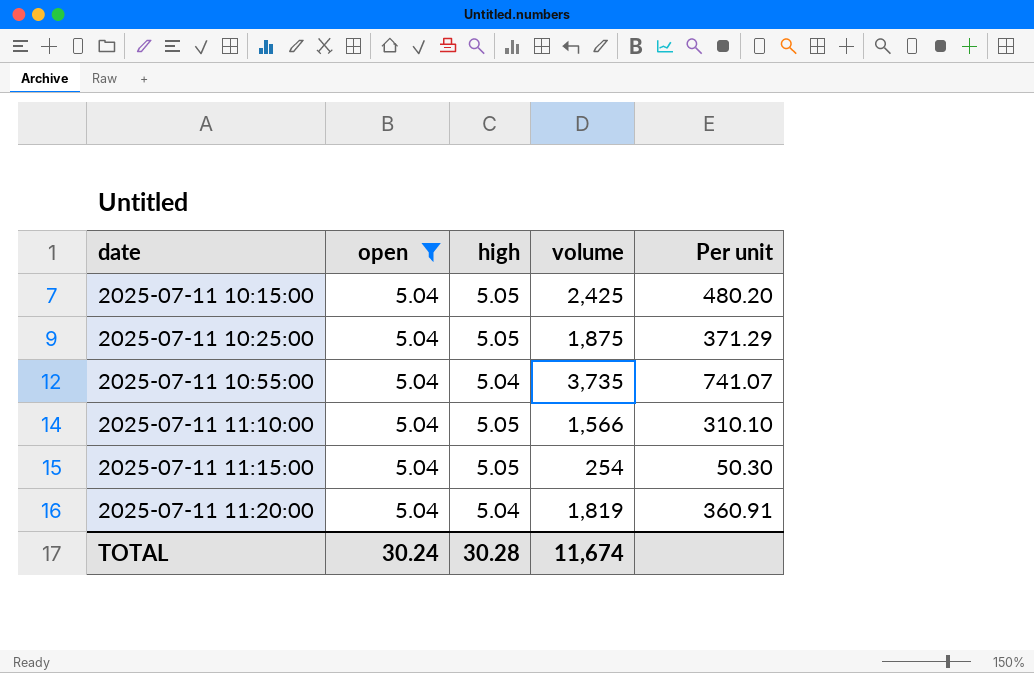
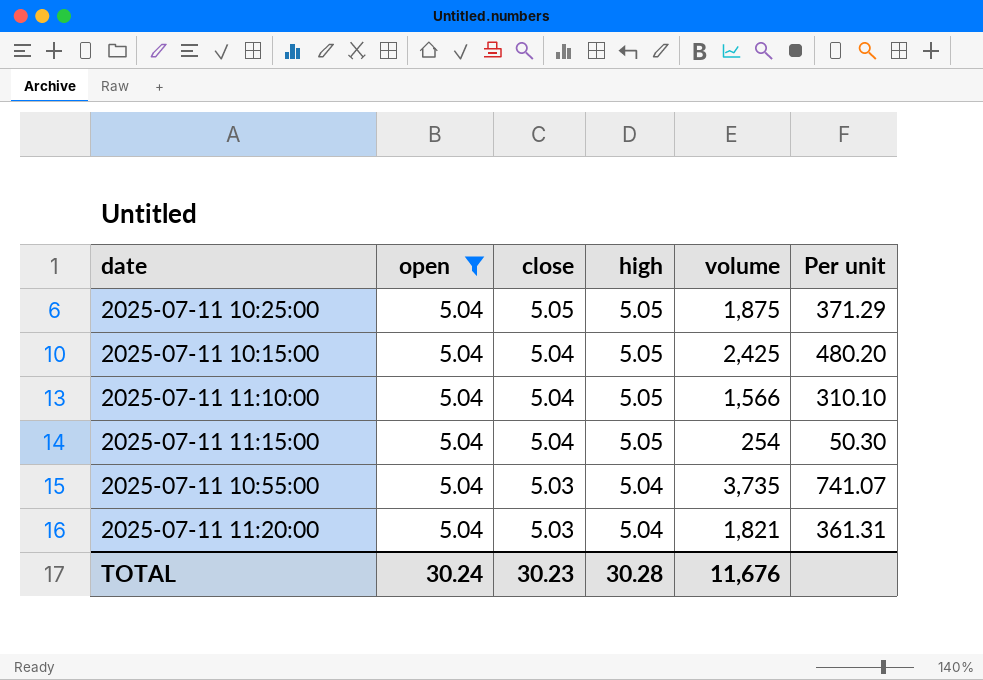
row order: date ascending -> close descending
column close | position: none -> 3
2025-07-11 11:20:00 | volume: 1,819 -> 1,821
2025-07-11 11:20:00 | Per unit: 360.91 -> 361.31
TOTAL | volume: 11,674 -> 11,676

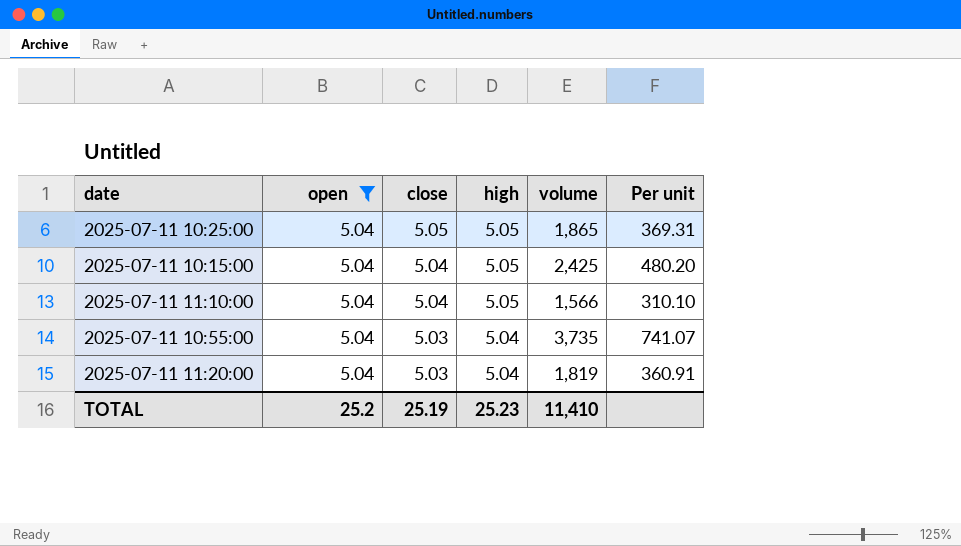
row 2025-07-11 11:15:00: 5.04 | 5.04 | 5.05 | 254 | 50.30 -> none
2025-07-11 10:25:00 | volume: 1,875 -> 1,865
2025-07-11 10:25:00 | Per unit: 371.29 -> 369.31
2025-07-11 11:20:00 | volume: 1,821 -> 1,819
2025-07-11 11:20:00 | Per unit: 361.31 -> 360.91
TOTAL | open: 30.24 -> 25.2
TOTAL | close: 30.23 -> 25.19
TOTAL | high: 30.28 -> 25.23
TOTAL | volume: 11,676 -> 11,410

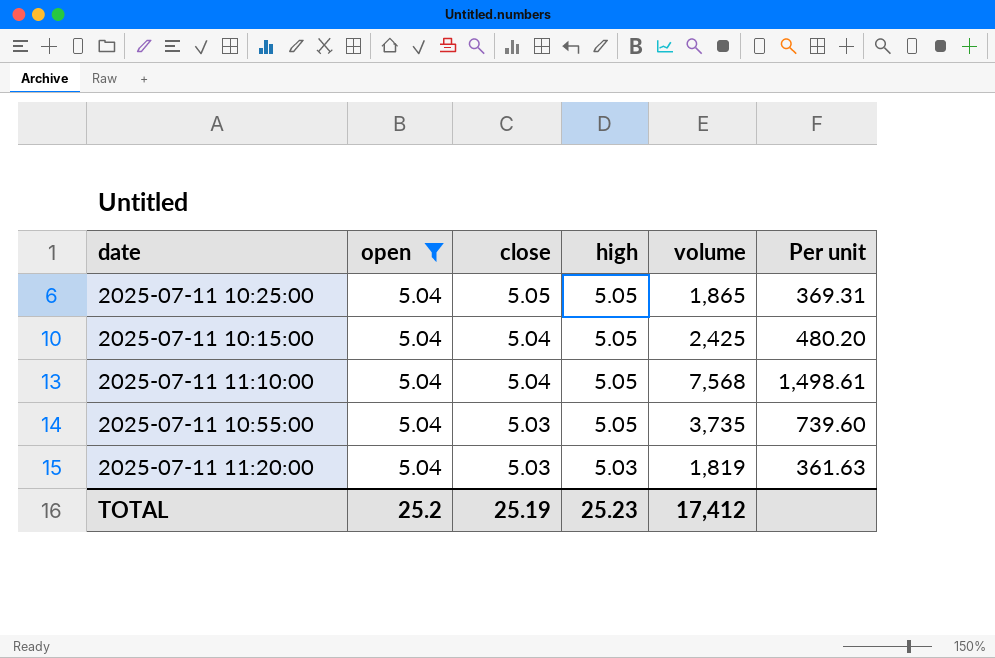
2025-07-11 11:10:00 | volume: 1,566 -> 7,568
2025-07-11 11:10:00 | Per unit: 310.10 -> 1,498.61
2025-07-11 10:55:00 | high: 5.04 -> 5.05
2025-07-11 10:55:00 | Per unit: 741.07 -> 739.60
2025-07-11 11:20:00 | high: 5.04 -> 5.03
2025-07-11 11:20:00 | Per unit: 360.91 -> 361.63
TOTAL | volume: 11,410 -> 17,412

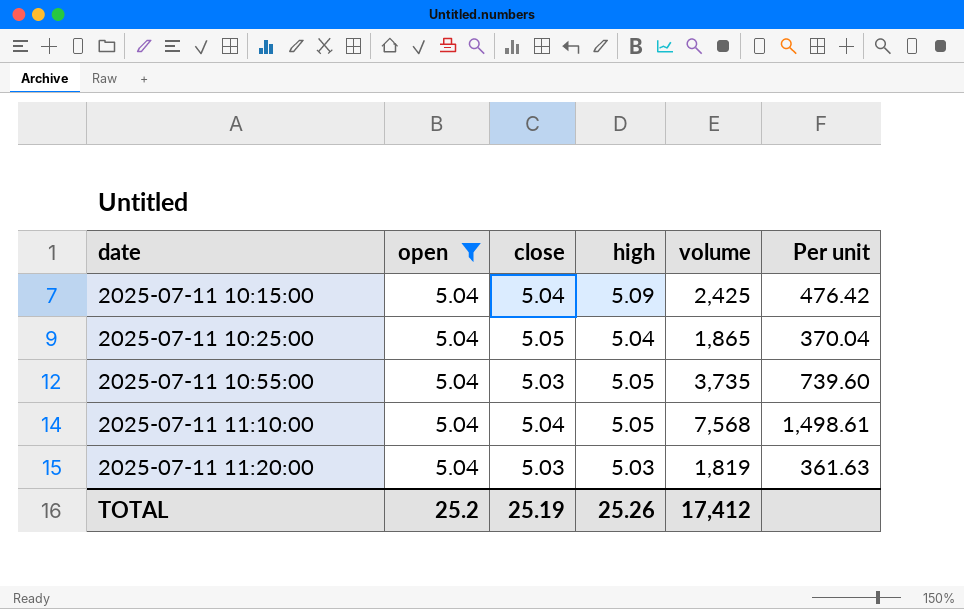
row order: close descending -> date ascending
2025-07-11 10:15:00 | high: 5.05 -> 5.09
2025-07-11 10:15:00 | Per unit: 480.20 -> 476.42
2025-07-11 10:25:00 | high: 5.05 -> 5.04
2025-07-11 10:25:00 | Per unit: 369.31 -> 370.04
TOTAL | high: 25.23 -> 25.26

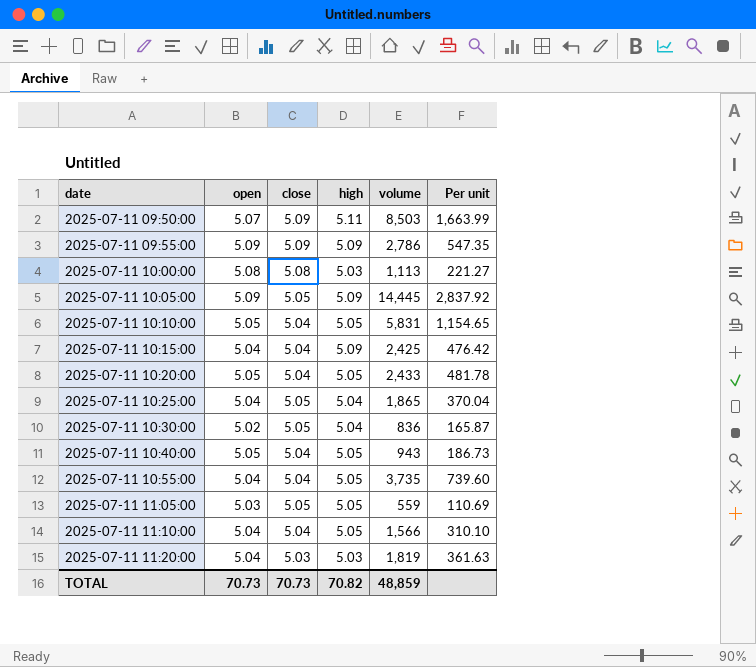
filter: open = 5.04 -> none
2025-07-11 10:55:00 | close: 5.03 -> 5.04
2025-07-11 11:10:00 | volume: 7,568 -> 1,566
2025-07-11 11:10:00 | Per unit: 1,498.61 -> 310.10
TOTAL | open: 25.2 -> 70.73
TOTAL | close: 25.19 -> 70.73
TOTAL | high: 25.26 -> 70.82
TOTAL | volume: 17,412 -> 48,859

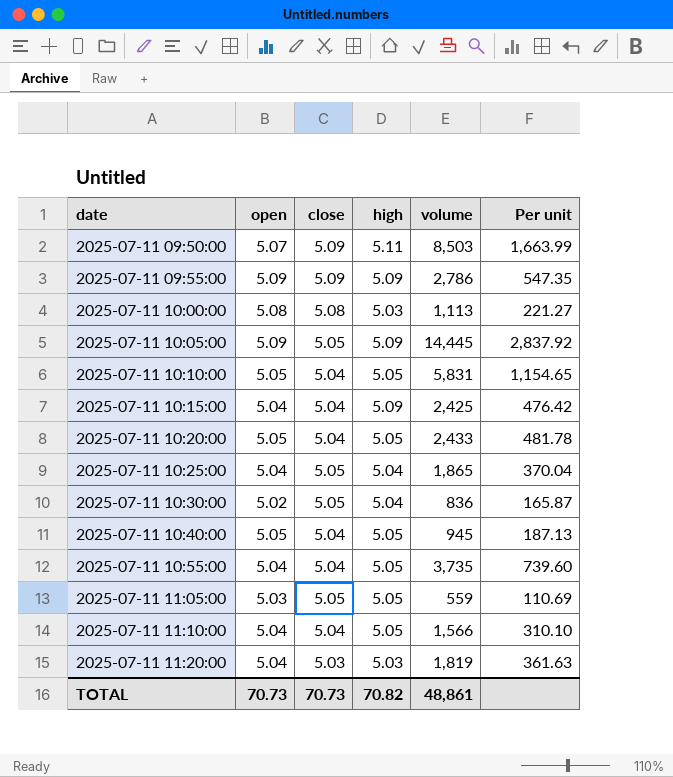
2025-07-11 10:40:00 | volume: 943 -> 945
2025-07-11 10:40:00 | Per unit: 186.73 -> 187.13
TOTAL | volume: 48,859 -> 48,861

